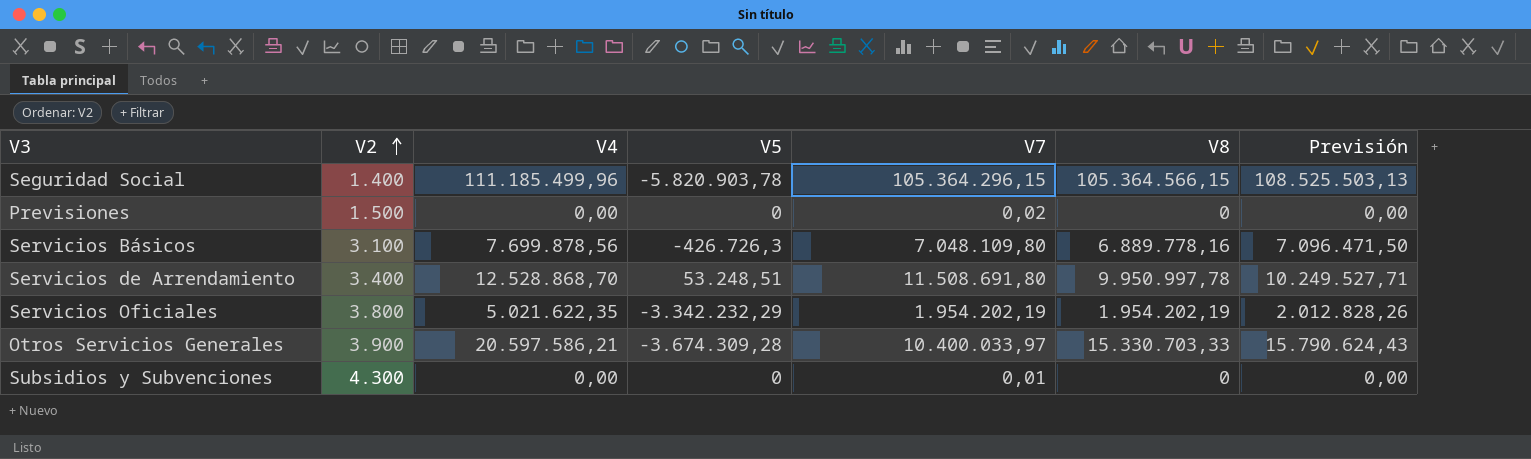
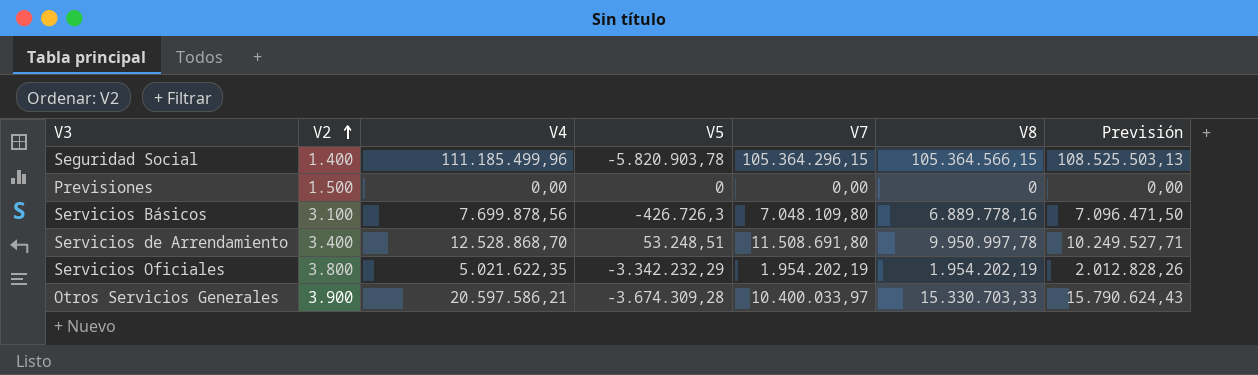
row Subsidios y Subvenciones: 4.300 | 0,00 | 0 | 0,01 | 0 | 0,00 -> none
Previsiones | V7: 0,02 -> 0,00

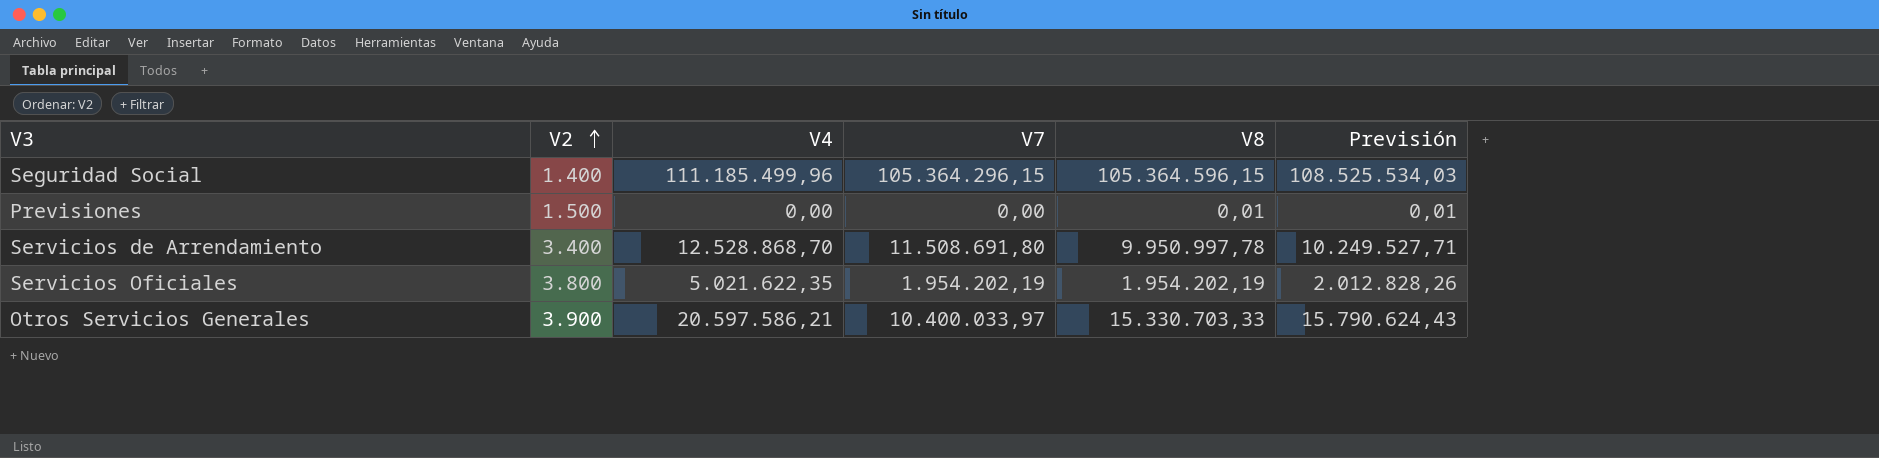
column V5 | position: 4 -> none
row Servicios Básicos: 3.100 | 7.699.878,56 | -426.726,3 | 7.048.109,80 | 6.889.778,16 | 7.096.471,50 -> none
Seguridad Social | V8: 105.364.566,15 -> 105.364.596,15
Seguridad Social | Previsión: 108.525.503,13 -> 108.525.534,03
Previsiones | V8: 0 -> 0,01
Previsiones | Previsión: 0,00 -> 0,01

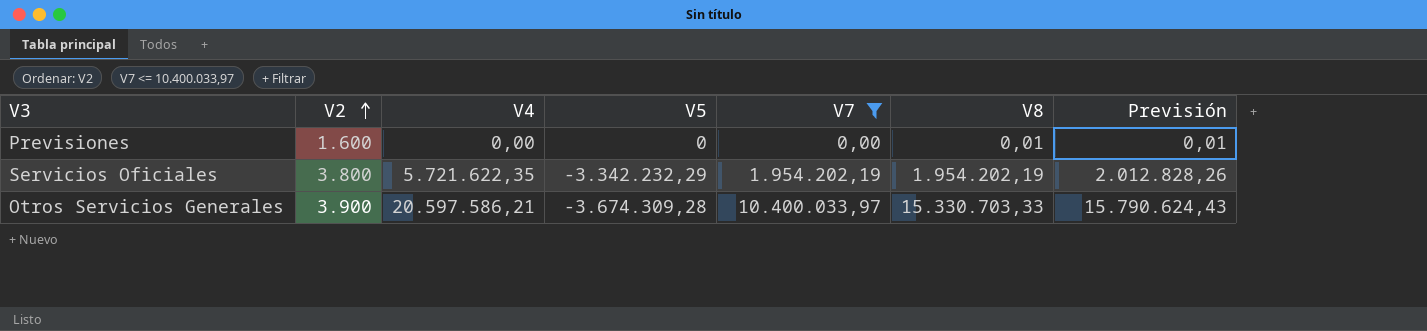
filter: none -> V7 <= 10.400.033,97
column V5 | position: none -> 4
Previsiones | V2: 1.500 -> 1.600
Servicios Oficiales | V4: 5.021.622,35 -> 5.721.622,35

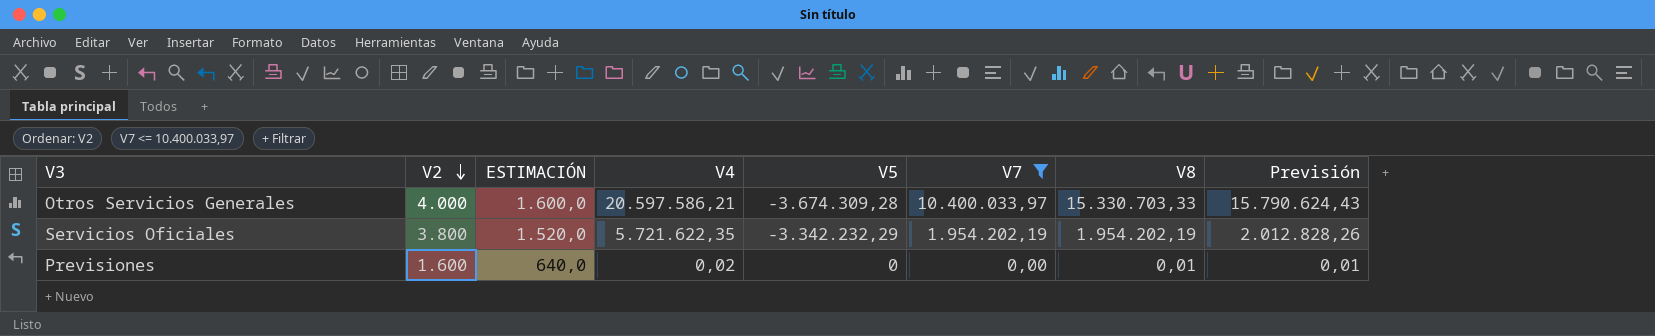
row order: V2 ascending -> V2 descending
column ESTIMACIÓN | formula: none -> [V2] * 0,4
Otros Servicios Generales | V2: 3.900 -> 4.000
Previsiones | V4: 0,00 -> 0,02

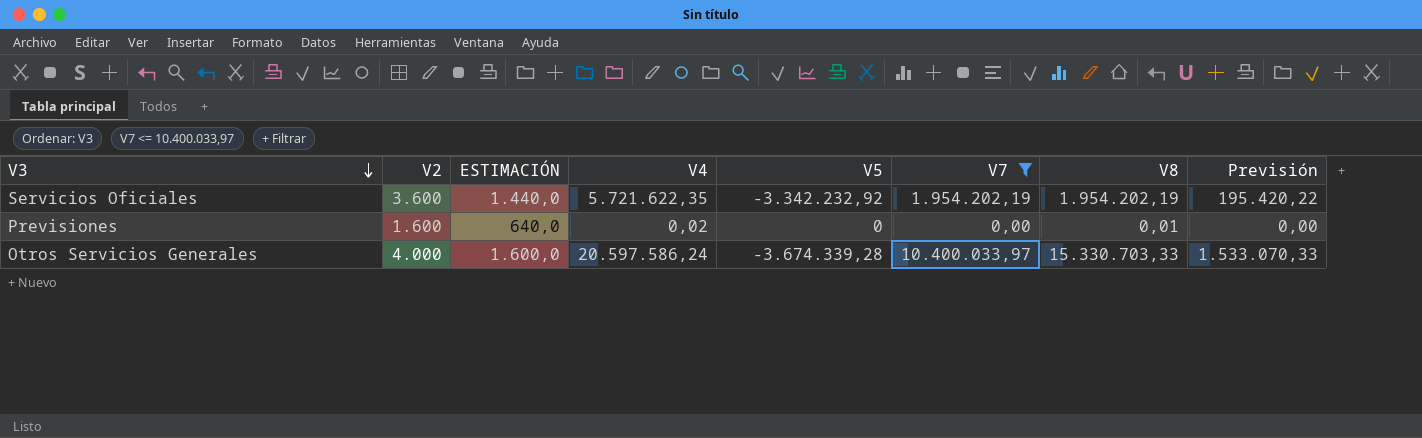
row order: V2 descending -> V3 descending
column Previsión | formula: [V8] * 1,03 -> [V8] * 0,1
Servicios Oficiales | V2: 3.800 -> 3.600
Servicios Oficiales | ESTIMACIÓN: 1.520,0 -> 1.440,0
Servicios Oficiales | V5: -3.342.232,29 -> -3.342.232,92
Otros Servicios Generales | V4: 20.597.586,21 -> 20.597.586,24
Otros Servicios Generales | V5: -3.674.309,28 -> -3.674.339,28

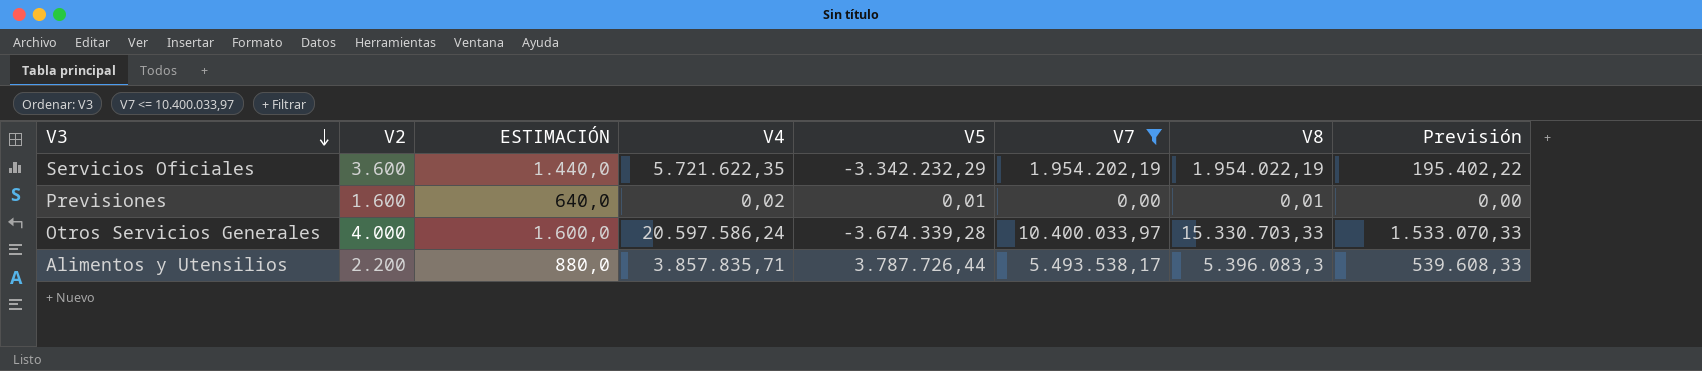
Servicios Oficiales | V5: -3.342.232,92 -> -3.342.232,29
Servicios Oficiales | V8: 1.954.202,19 -> 1.954.022,19
Servicios Oficiales | Previsión: 195.420,22 -> 195.402,22
Previsiones | V5: 0 -> 0,01
row Alimentos y Utensilios: none -> 2.200 | 880,0 | 3.857.835,71 | 3.787.726,44 | 5.493.538,17 | 5.396.083,3 | 539.608,33

